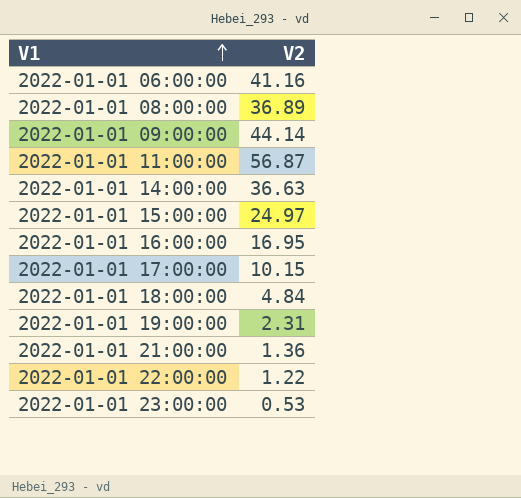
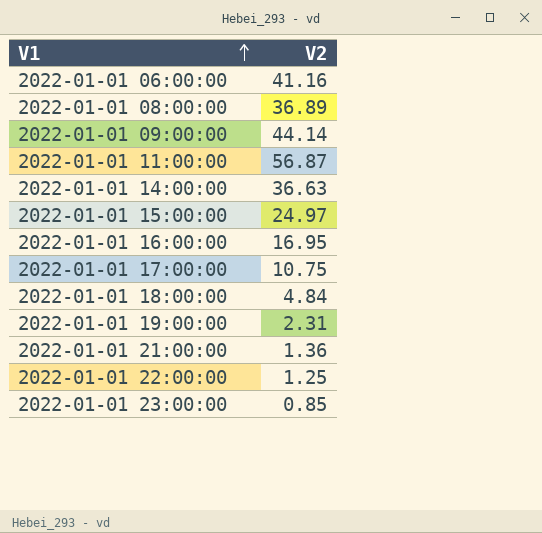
2022-01-01 17:00:00 | V2: 10.15 -> 10.75
2022-01-01 22:00:00 | V2: 1.22 -> 1.25
2022-01-01 23:00:00 | V2: 0.53 -> 0.85

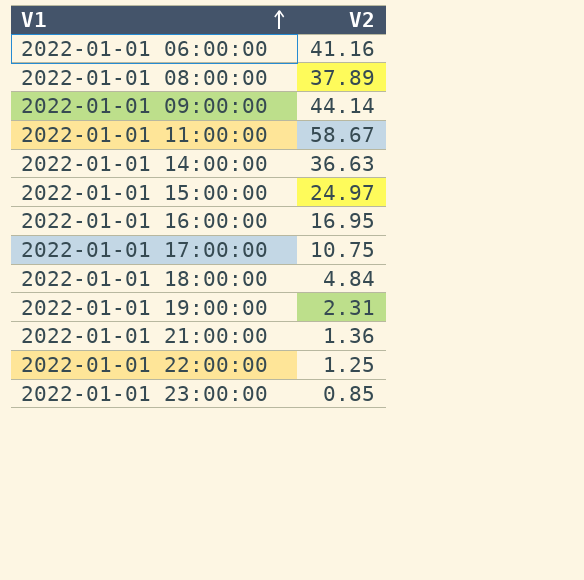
2022-01-01 08:00:00 | V2: 36.89 -> 37.89
2022-01-01 11:00:00 | V2: 56.87 -> 58.67

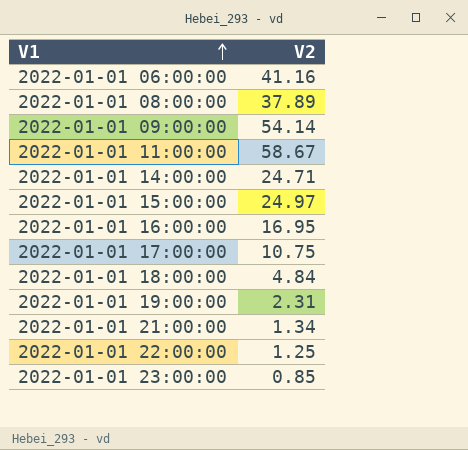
2022-01-01 09:00:00 | V2: 44.14 -> 54.14
2022-01-01 14:00:00 | V2: 36.63 -> 24.71
2022-01-01 21:00:00 | V2: 1.36 -> 1.34

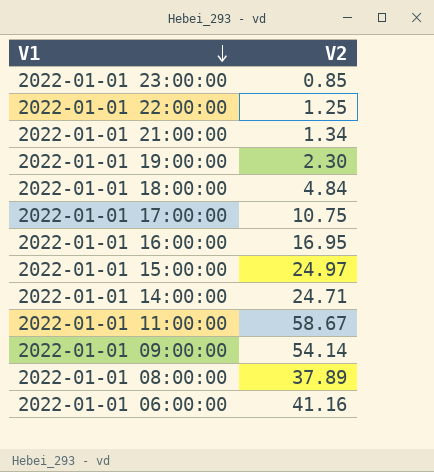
row order: V1 ascending -> V1 descending
2022-01-01 19:00:00 | V2: 2.31 -> 2.30

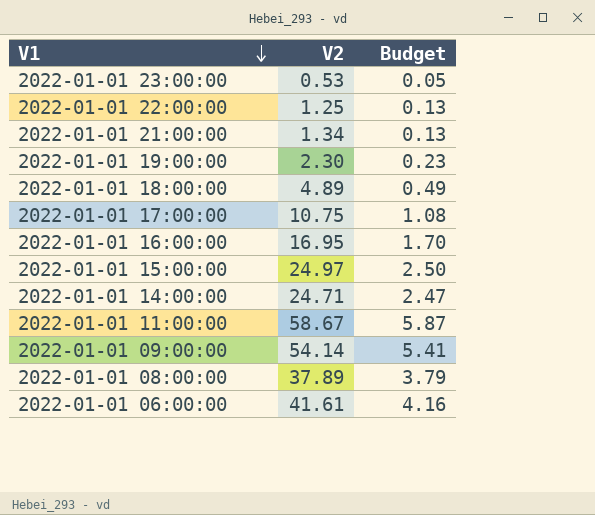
column Budget | formula: none -> [V2] * 0.1
2022-01-01 23:00:00 | V2: 0.85 -> 0.53
2022-01-01 18:00:00 | V2: 4.84 -> 4.89
2022-01-01 06:00:00 | V2: 41.16 -> 41.61

